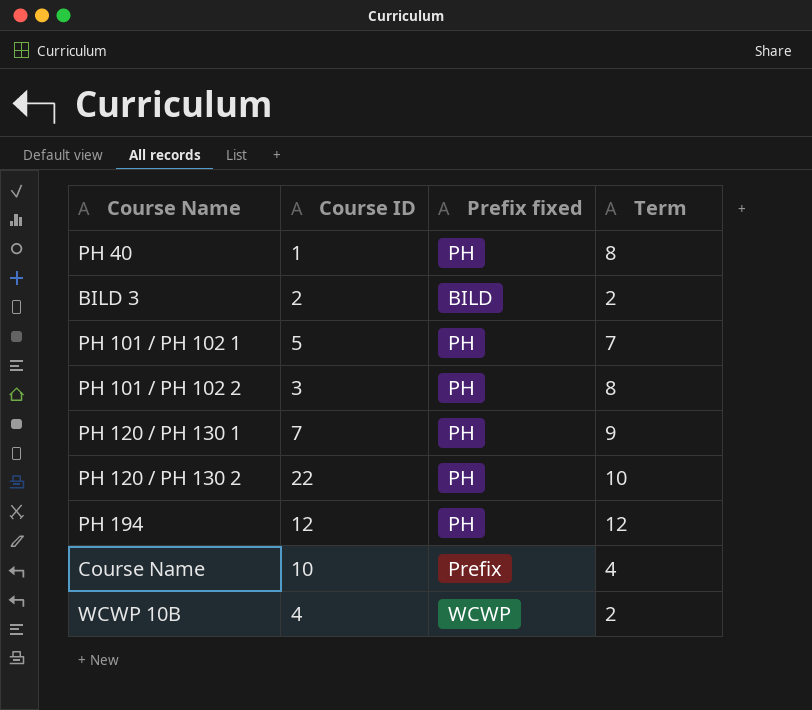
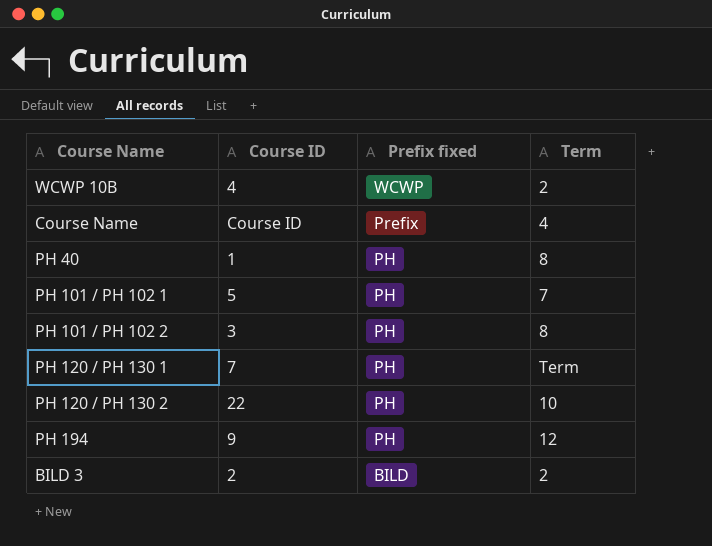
row order: none -> Prefix fixed descending
Course Name | Course ID: 10 -> Course ID
PH 120 / PH 130 1 | Term: 9 -> Term
PH 194 | Course ID: 12 -> 9

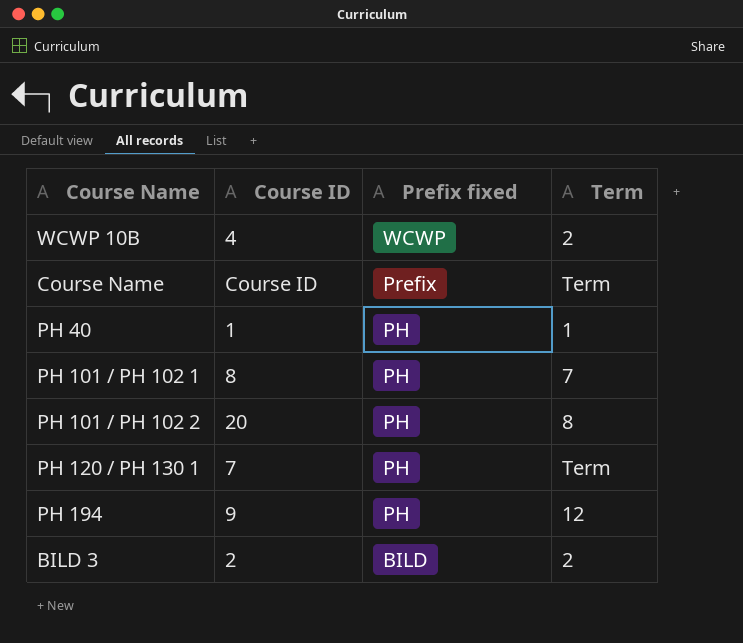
row PH 120 / PH 130 2: 22 | PH | 10 -> none
Course Name | Term: 4 -> Term
PH 40 | Term: 8 -> 1
PH 101 / PH 102 1 | Course ID: 5 -> 8
PH 101 / PH 102 2 | Course ID: 3 -> 20

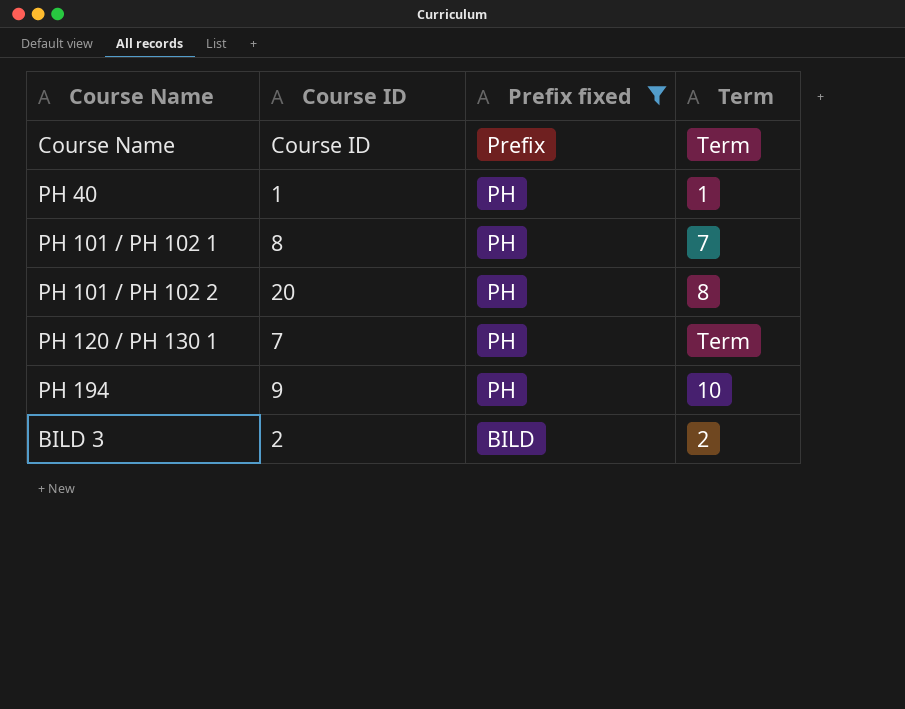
filter: none -> Prefix fixed != WCWP
PH 194 | Term: 12 -> 10

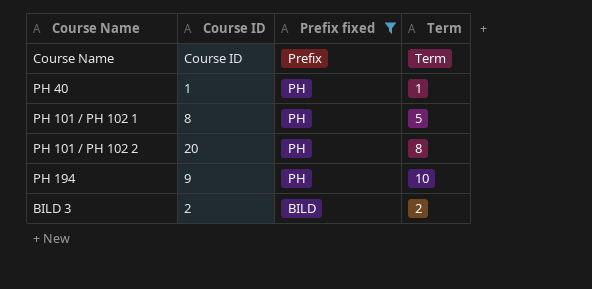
row PH 120 / PH 130 1: 7 | PH | Term -> none
PH 101 / PH 102 1 | Term: 7 -> 5

